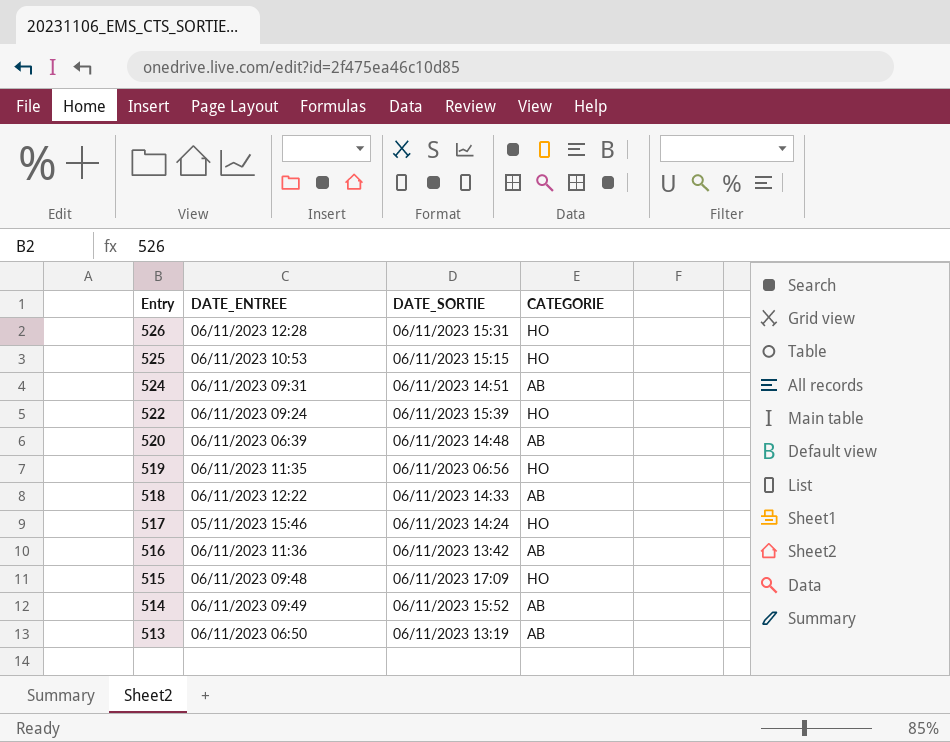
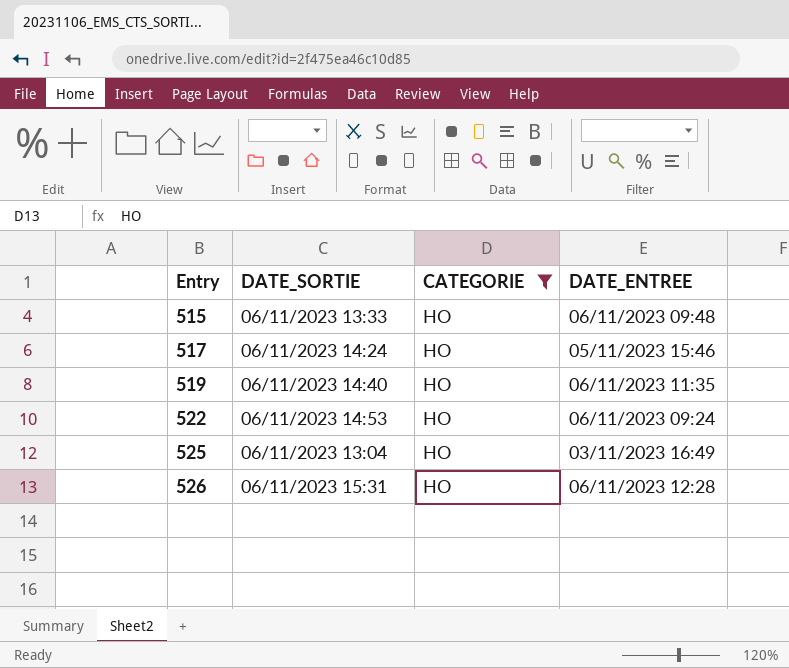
filter: none -> CATEGORIE = HO
row order: Entry descending -> Entry ascending
column DATE_ENTREE | position: 2 -> 4
515 | DATE_SORTIE: 06/11/2023 17:09 -> 06/11/2023 13:33
519 | DATE_SORTIE: 06/11/2023 06:56 -> 06/11/2023 14:40
522 | DATE_SORTIE: 06/11/2023 15:39 -> 06/11/2023 14:53
525 | DATE_SORTIE: 06/11/2023 15:15 -> 06/11/2023 13:04
525 | DATE_ENTREE: 06/11/2023 10:53 -> 03/11/2023 16:49

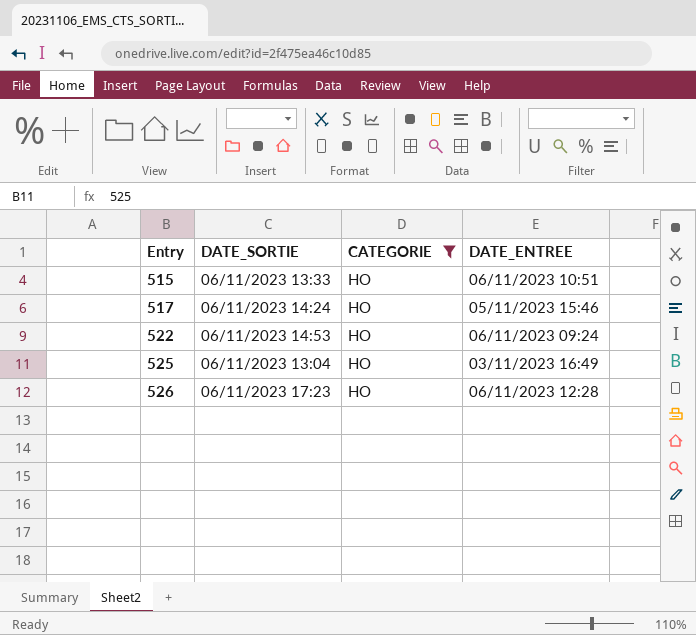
row 519: 06/11/2023 14:40 | HO | 06/11/2023 11:35 -> none
515 | DATE_ENTREE: 06/11/2023 09:48 -> 06/11/2023 10:51
526 | DATE_SORTIE: 06/11/2023 15:31 -> 06/11/2023 17:23

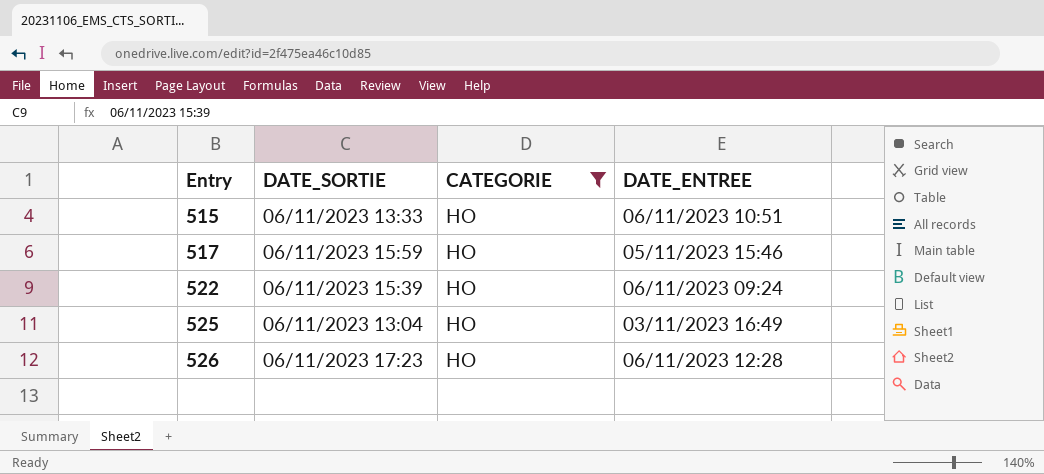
517 | DATE_SORTIE: 06/11/2023 14:24 -> 06/11/2023 15:59
522 | DATE_SORTIE: 06/11/2023 14:53 -> 06/11/2023 15:39

